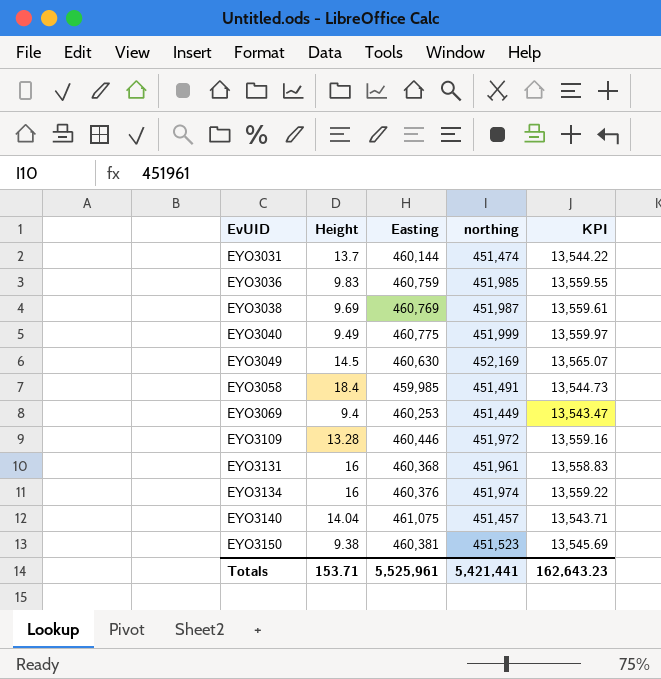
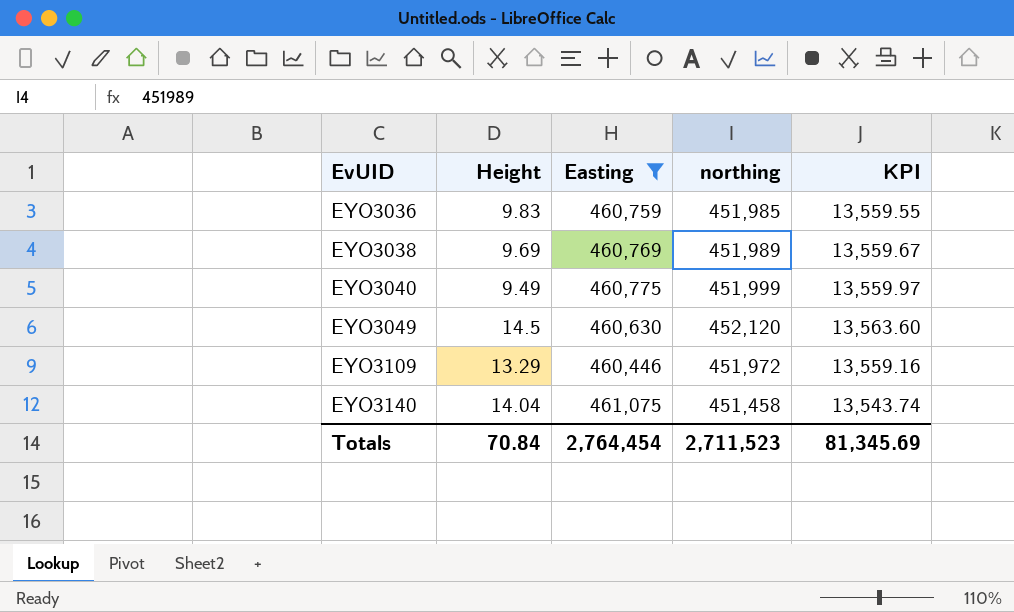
filter: none -> Easting >= 460,446
EYO3038 | northing: 451,987 -> 451,989
EYO3038 | KPI: 13,559.61 -> 13,559.67
EYO3049 | northing: 452,169 -> 452,120
EYO3049 | KPI: 13,565.07 -> 13,563.60
EYO3109 | Height: 13.28 -> 13.29
EYO3140 | northing: 451,457 -> 451,458
EYO3140 | KPI: 13,543.71 -> 13,543.74
Totals | Height: 153.71 -> 70.84
Totals | Easting: 5,525,961 -> 2,764,454
Totals | northing: 5,421,441 -> 2,711,523
Totals | KPI: 162,643.23 -> 81,345.69

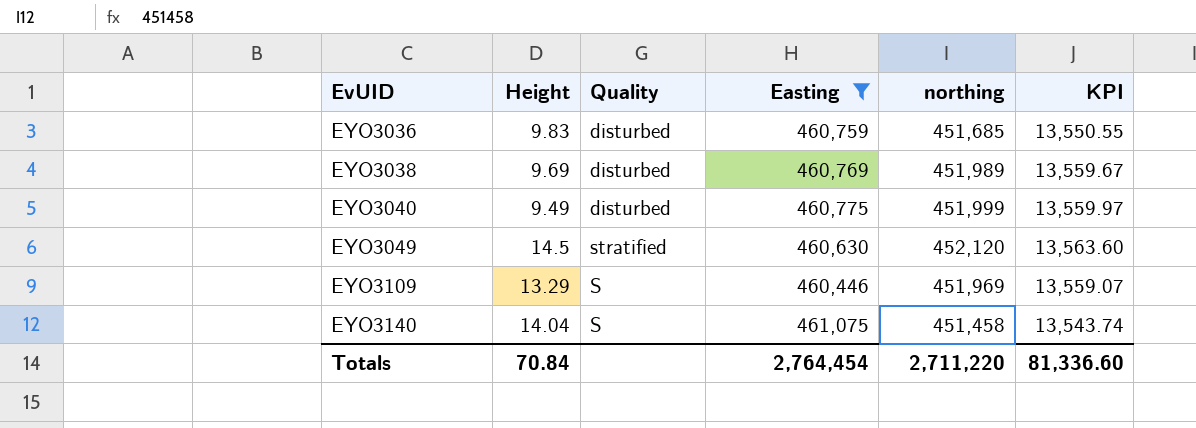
column Quality | position: none -> 3
EYO3036 | northing: 451,985 -> 451,685
EYO3036 | KPI: 13,559.55 -> 13,550.55
EYO3109 | northing: 451,972 -> 451,969
EYO3109 | KPI: 13,559.16 -> 13,559.07
Totals | northing: 2,711,523 -> 2,711,220
Totals | KPI: 81,345.69 -> 81,336.60

